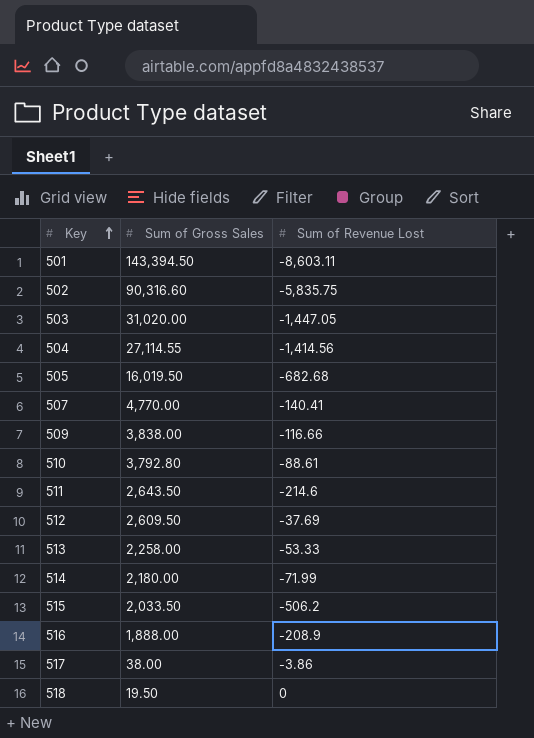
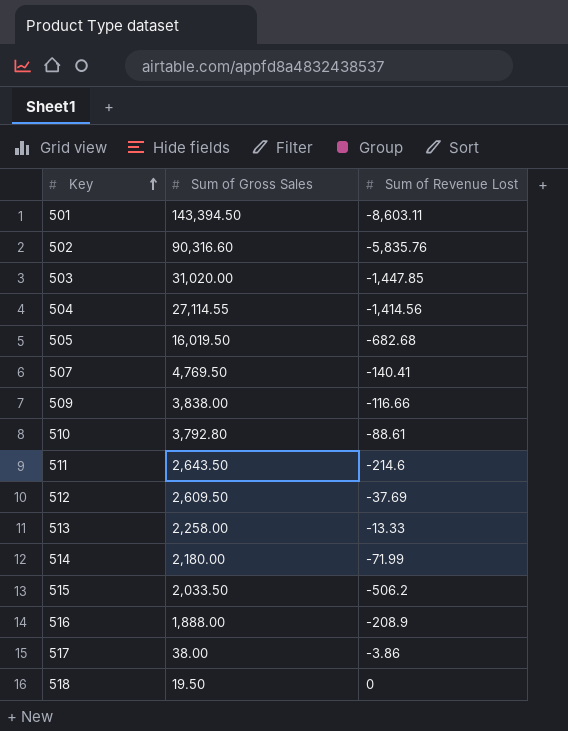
502 | Sum of Revenue Lost: -5,835.75 -> -5,835.76
503 | Sum of Revenue Lost: -1,447.05 -> -1,447.85
507 | Sum of Gross Sales: 4,770.00 -> 4,769.50
513 | Sum of Revenue Lost: -53.33 -> -13.33

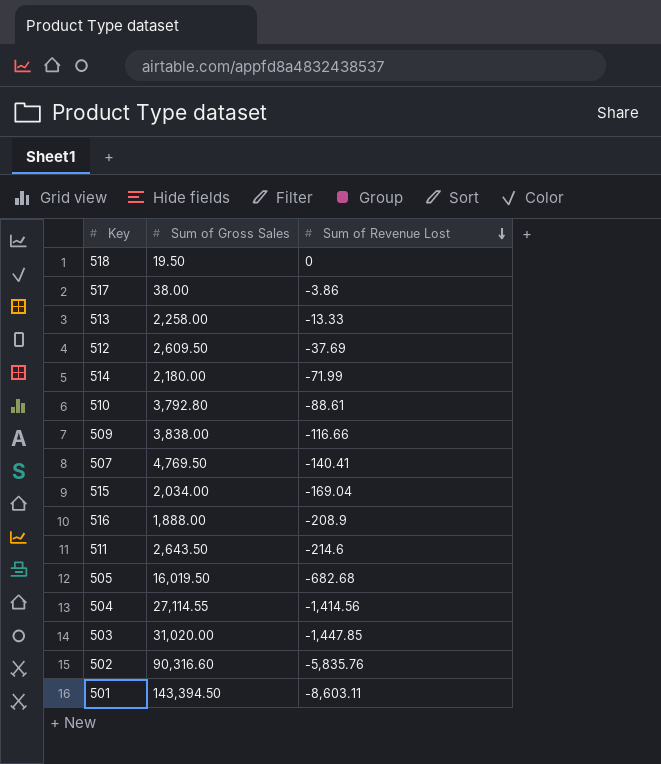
row order: Key ascending -> Sum of Revenue Lost descending
515 | Sum of Gross Sales: 2,033.50 -> 2,034.00
515 | Sum of Revenue Lost: -506.2 -> -169.04

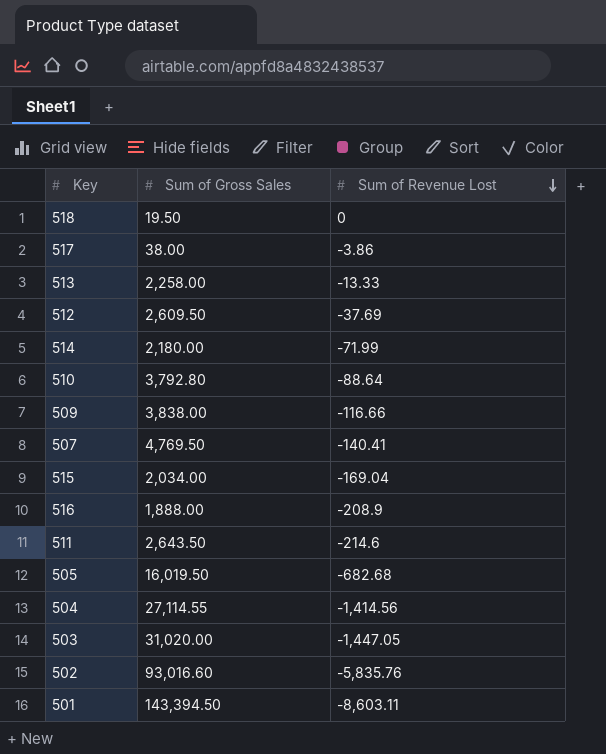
510 | Sum of Revenue Lost: -88.61 -> -88.64
503 | Sum of Revenue Lost: -1,447.85 -> -1,447.05
502 | Sum of Gross Sales: 90,316.60 -> 93,016.60

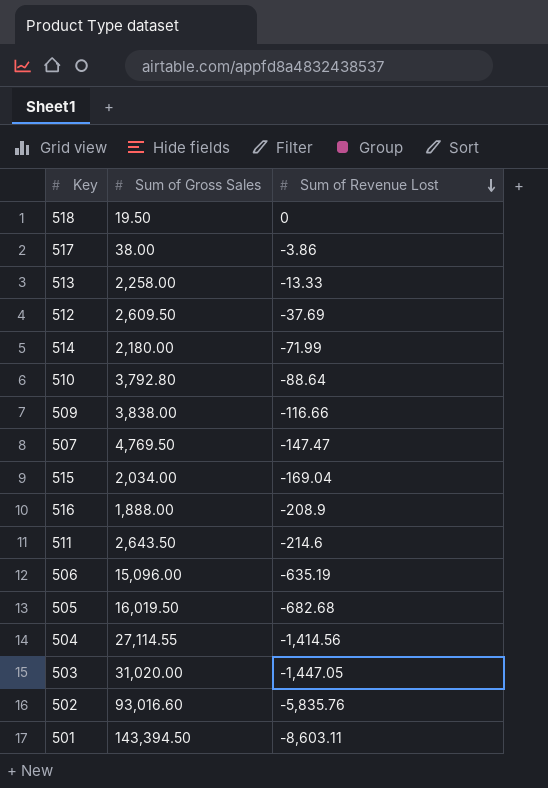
507 | Sum of Revenue Lost: -140.41 -> -147.47
row 506: none -> 15,096.00 | -635.19

